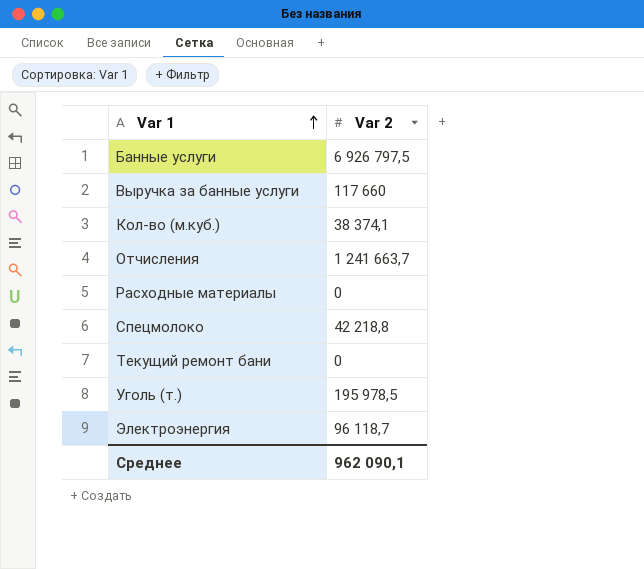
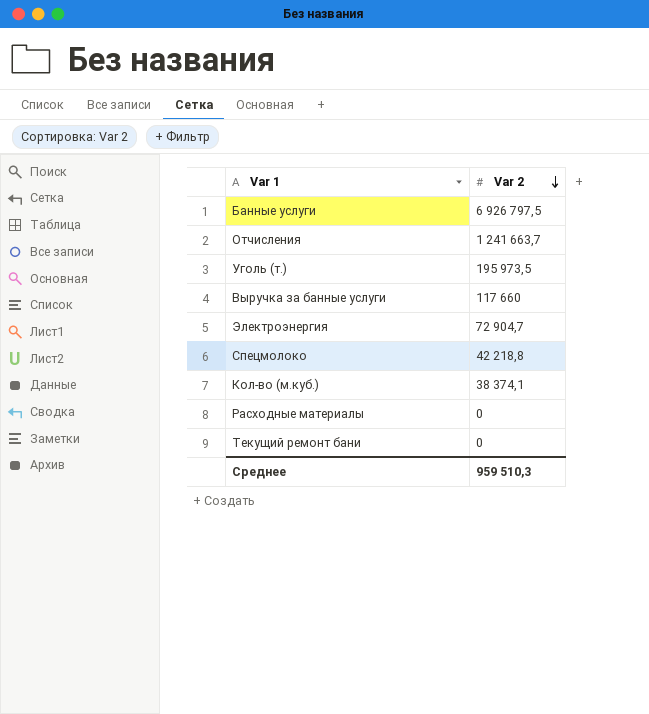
row order: Var 1 ascending -> Var 2 descending
Уголь (т.) | Var 2: 195 978,5 -> 195 973,5
Электроэнергия | Var 2: 96 118,7 -> 72 904,7
Среднее | Var 2: 962 090,1 -> 959 510,3

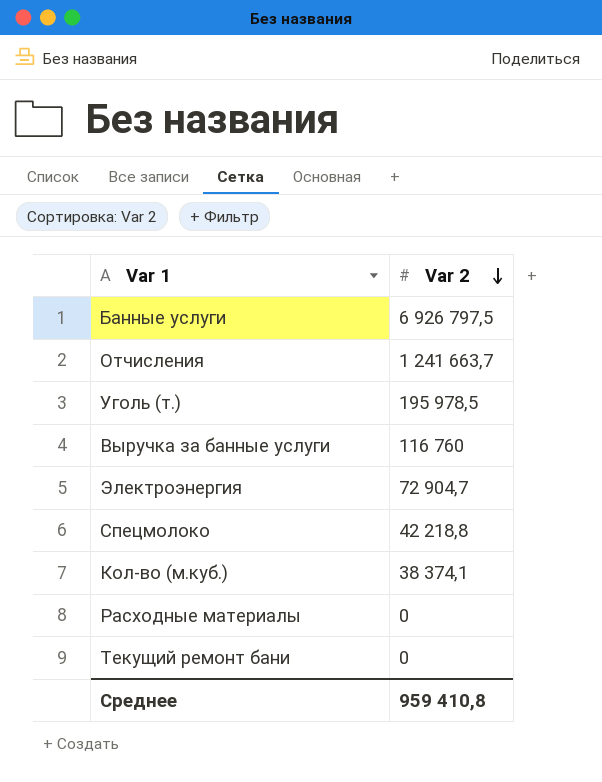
Уголь (т.) | Var 2: 195 973,5 -> 195 978,5
Выручка за банные услуги | Var 2: 117 660 -> 116 760
Среднее | Var 2: 959 510,3 -> 959 410,8

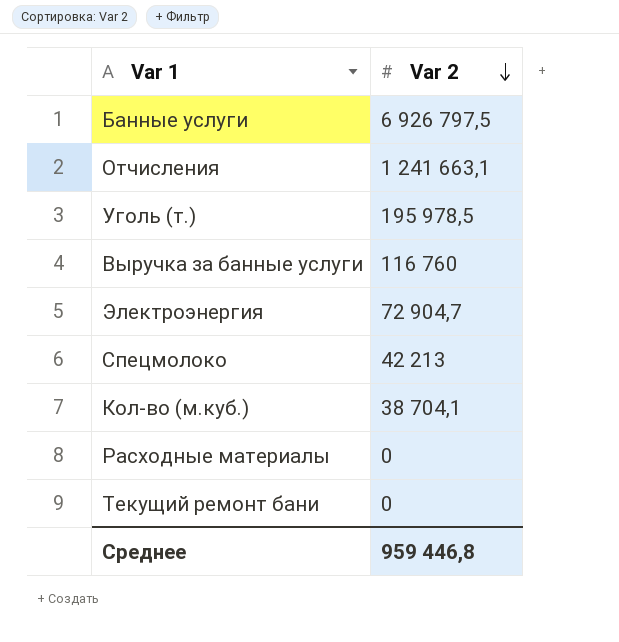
Отчисления | Var 2: 1 241 663,7 -> 1 241 663,1
Спецмолоко | Var 2: 42 218,8 -> 42 213
Кол-во (м.куб.) | Var 2: 38 374,1 -> 38 704,1
Среднее | Var 2: 959 410,8 -> 959 446,8

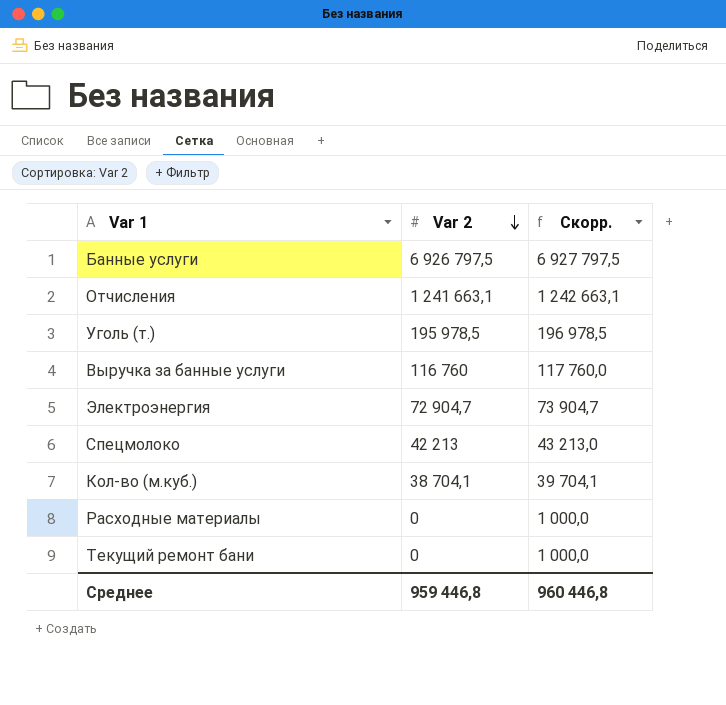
column Скорр. | formula: none -> [Var 2] + 1000

